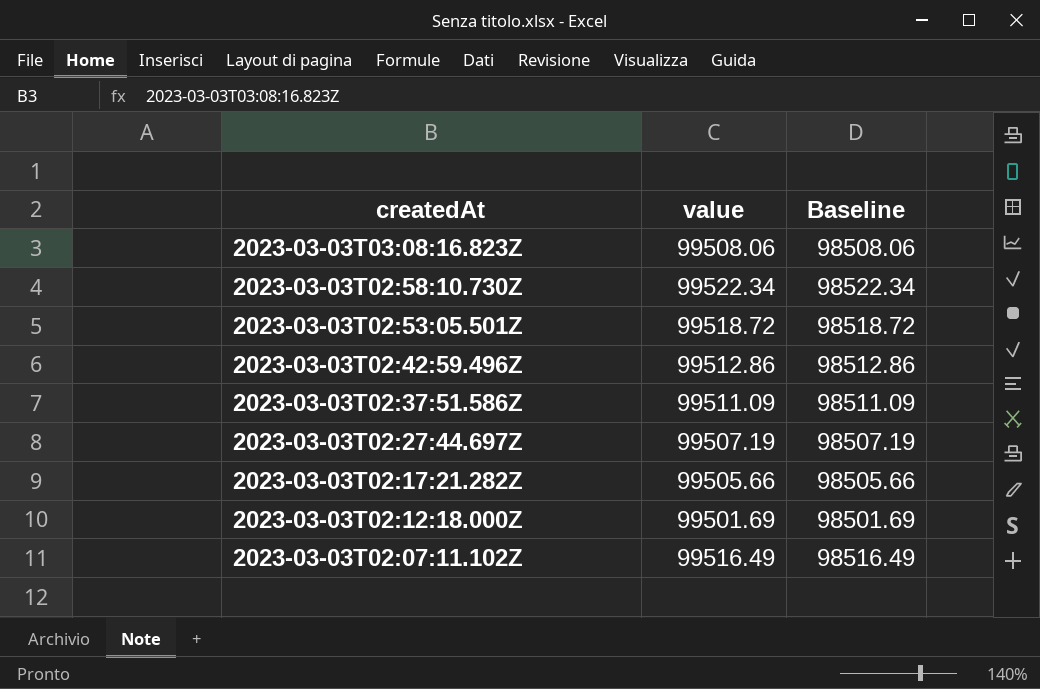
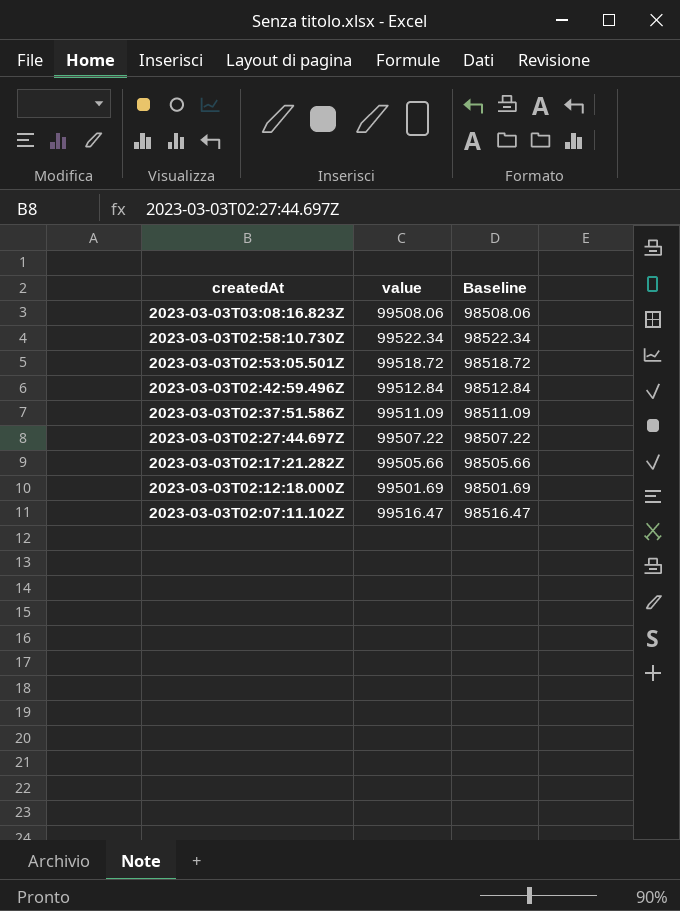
2023-03-03T02:42:59.496Z | value: 99512.86 -> 99512.84
2023-03-03T02:42:59.496Z | Baseline: 98512.86 -> 98512.84
2023-03-03T02:27:44.697Z | value: 99507.19 -> 99507.22
2023-03-03T02:27:44.697Z | Baseline: 98507.19 -> 98507.22
2023-03-03T02:07:11.102Z | value: 99516.49 -> 99516.47
2023-03-03T02:07:11.102Z | Baseline: 98516.49 -> 98516.47

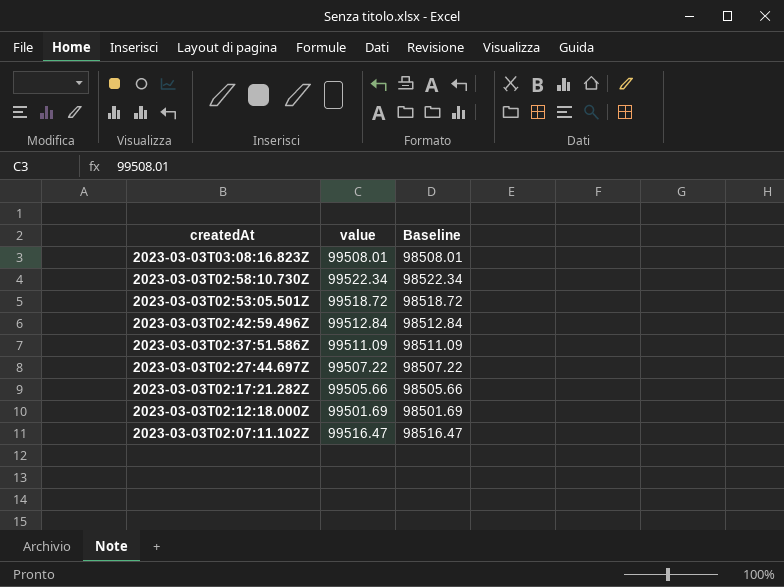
2023-03-03T03:08:16.823Z | value: 99508.06 -> 99508.01
2023-03-03T03:08:16.823Z | Baseline: 98508.06 -> 98508.01

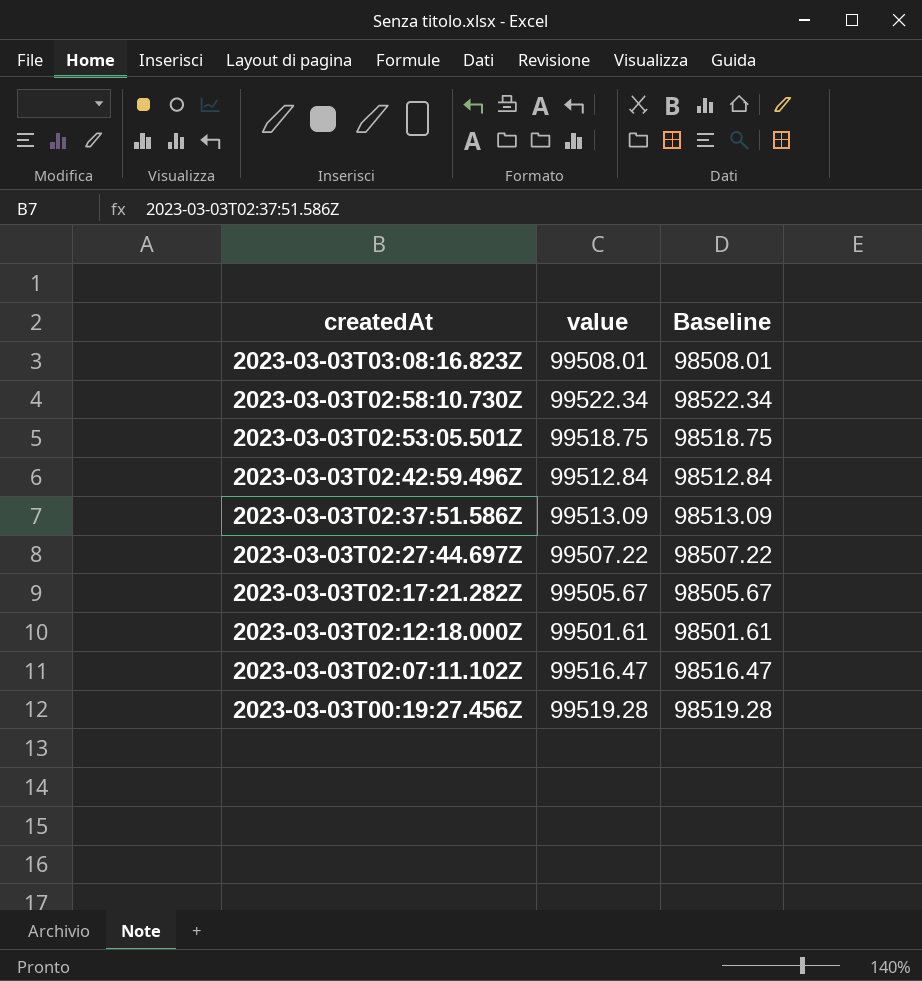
2023-03-03T02:53:05.501Z | value: 99518.72 -> 99518.75
2023-03-03T02:53:05.501Z | Baseline: 98518.72 -> 98518.75
2023-03-03T02:37:51.586Z | value: 99511.09 -> 99513.09
2023-03-03T02:37:51.586Z | Baseline: 98511.09 -> 98513.09
2023-03-03T02:17:21.282Z | value: 99505.66 -> 99505.67
2023-03-03T02:17:21.282Z | Baseline: 98505.66 -> 98505.67
2023-03-03T02:12:18.000Z | value: 99501.69 -> 99501.61
2023-03-03T02:12:18.000Z | Baseline: 98501.69 -> 98501.61
row 2023-03-03T00:19:27.456Z: none -> 99519.28 | 98519.28

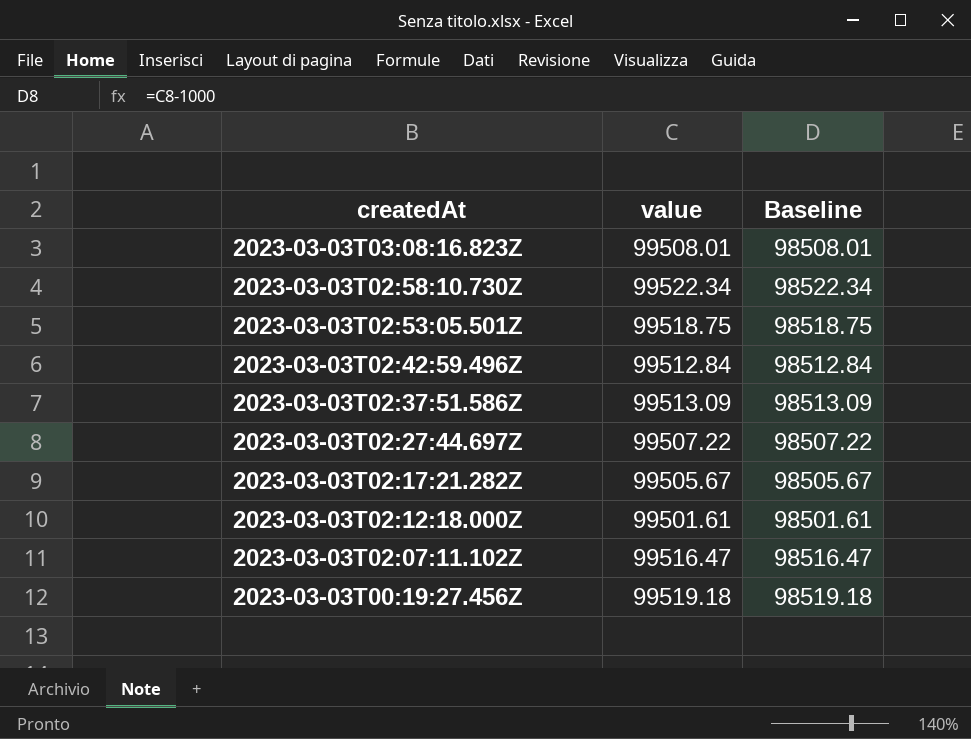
2023-03-03T00:19:27.456Z | value: 99519.28 -> 99519.18
2023-03-03T00:19:27.456Z | Baseline: 98519.28 -> 98519.18

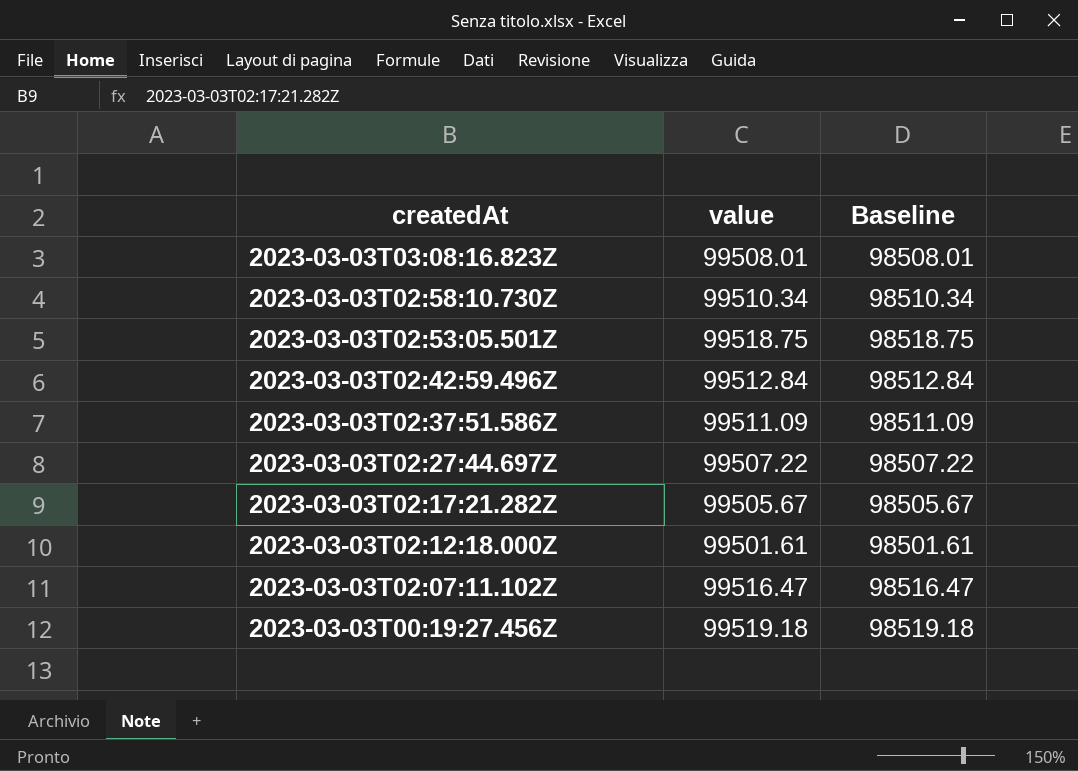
2023-03-03T02:58:10.730Z | value: 99522.34 -> 99510.34
2023-03-03T02:58:10.730Z | Baseline: 98522.34 -> 98510.34
2023-03-03T02:37:51.586Z | value: 99513.09 -> 99511.09
2023-03-03T02:37:51.586Z | Baseline: 98513.09 -> 98511.09

